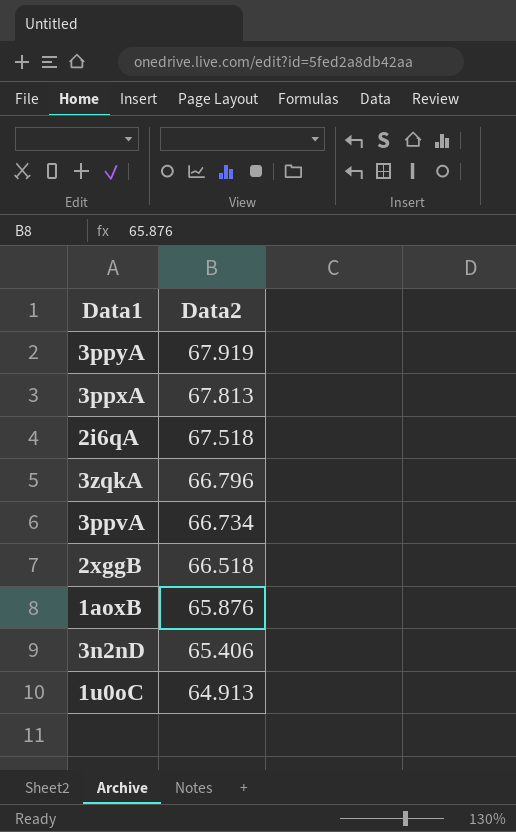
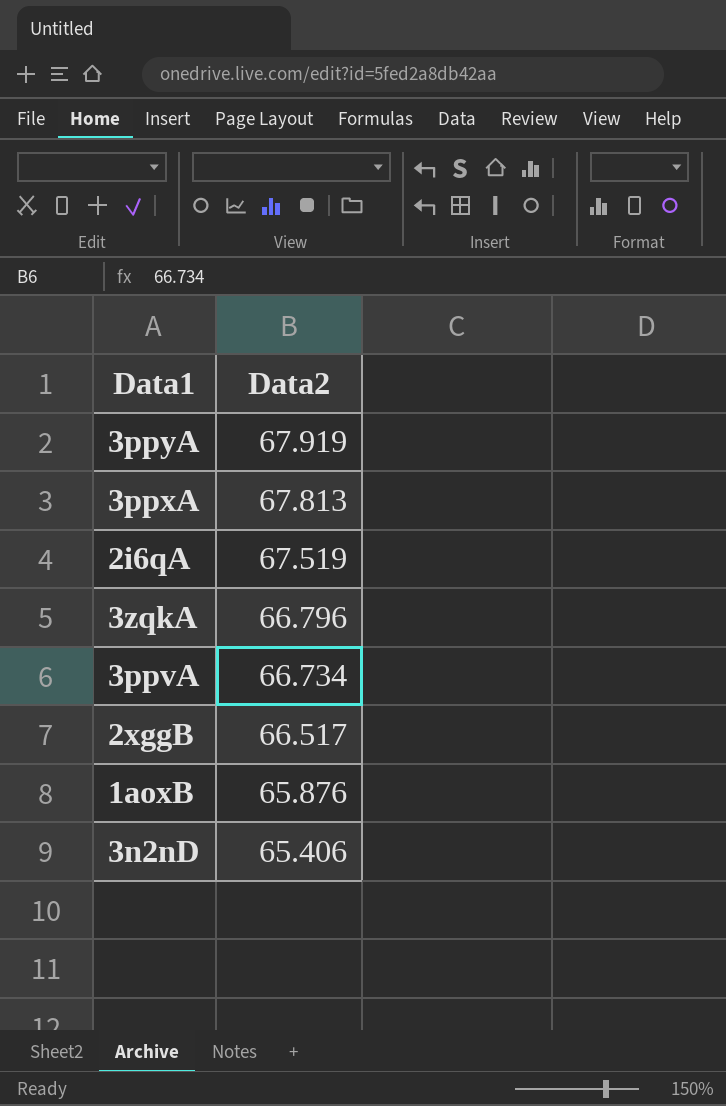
row 1u0oC: 64.913 -> none
2i6qA | Data2: 67.518 -> 67.519
2xggB | Data2: 66.518 -> 66.517

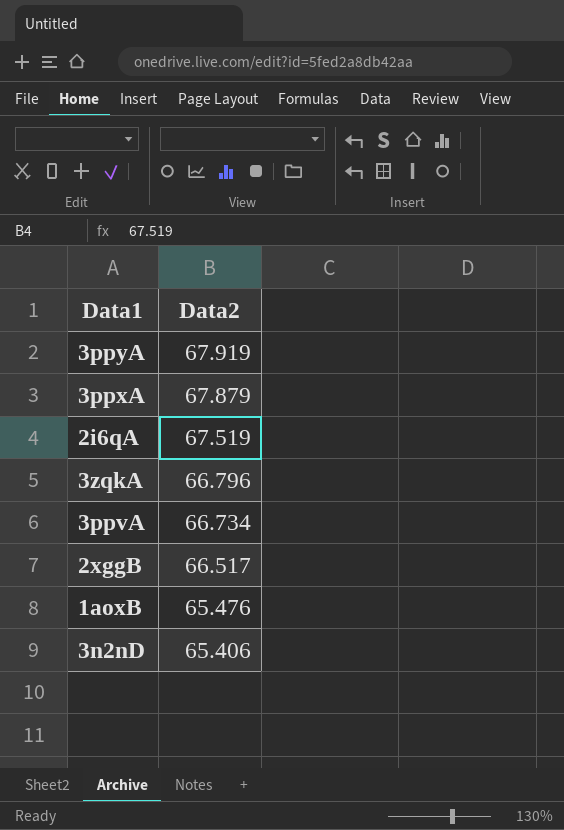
3ppxA | Data2: 67.813 -> 67.879
1aoxB | Data2: 65.876 -> 65.476

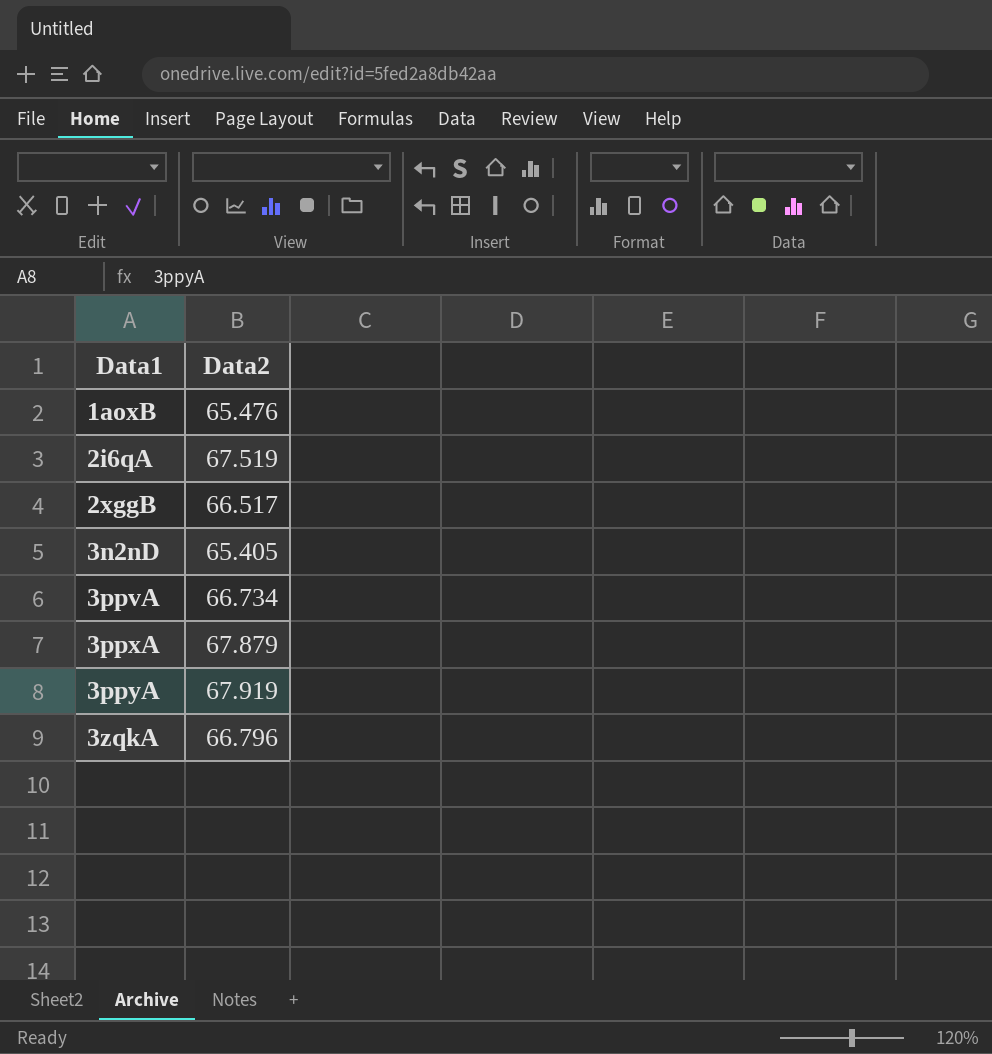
row order: Data2 descending -> Data1 ascending
3n2nD | Data2: 65.406 -> 65.405

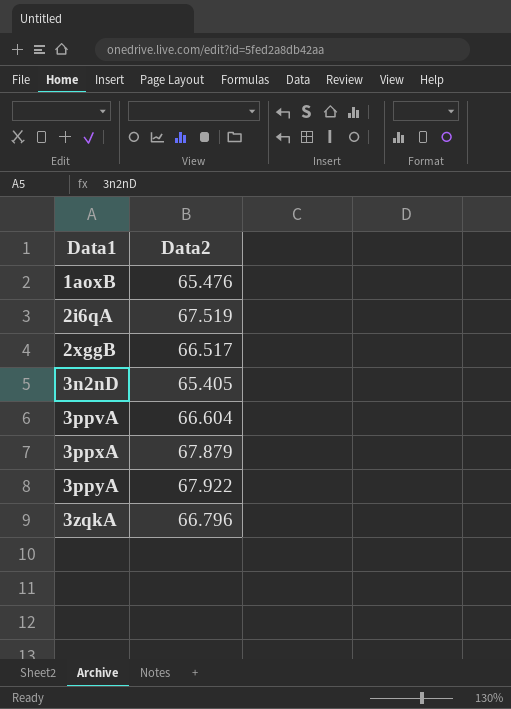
3ppvA | Data2: 66.734 -> 66.604
3ppyA | Data2: 67.919 -> 67.922

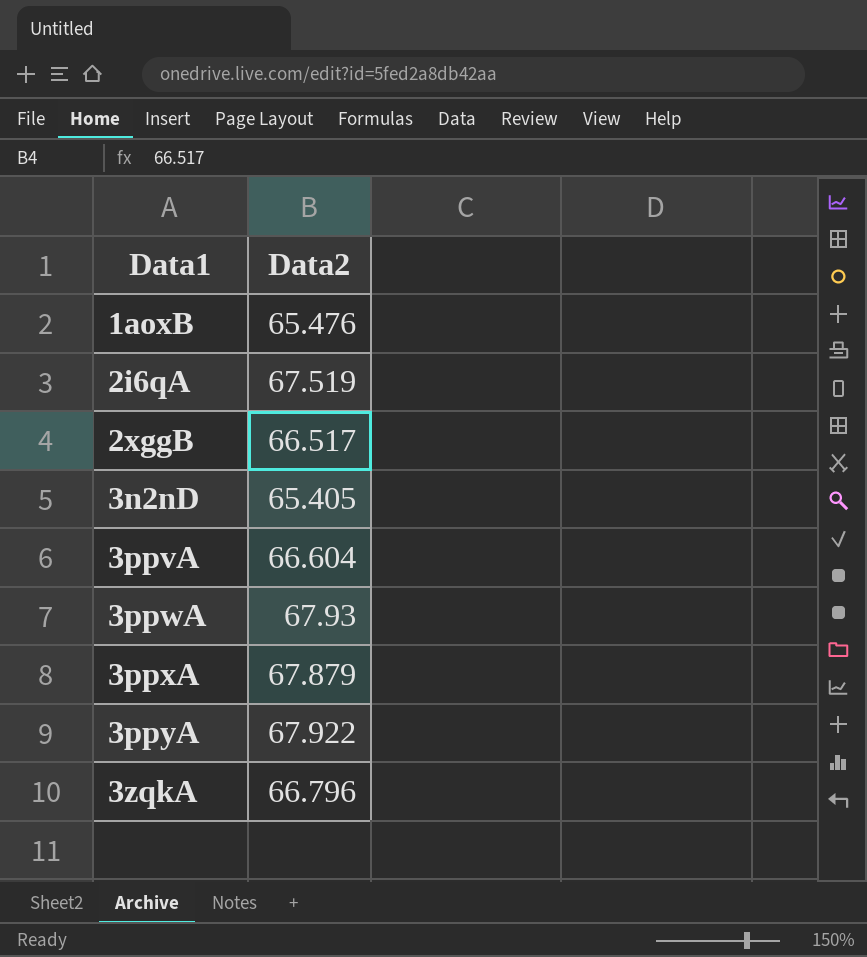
row 3ppwA: none -> 67.93

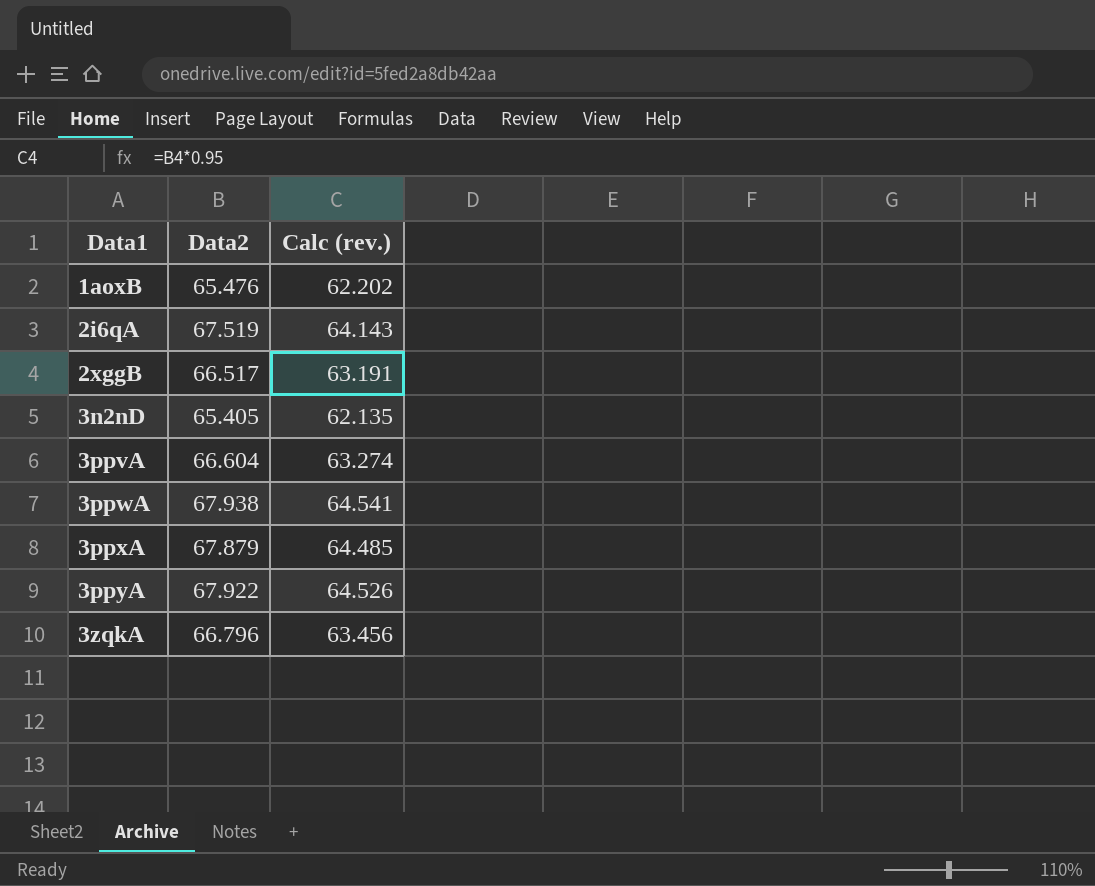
column Calc (rev.) | formula: none -> [Data2] * 0.95
3ppwA | Data2: 67.93 -> 67.938

